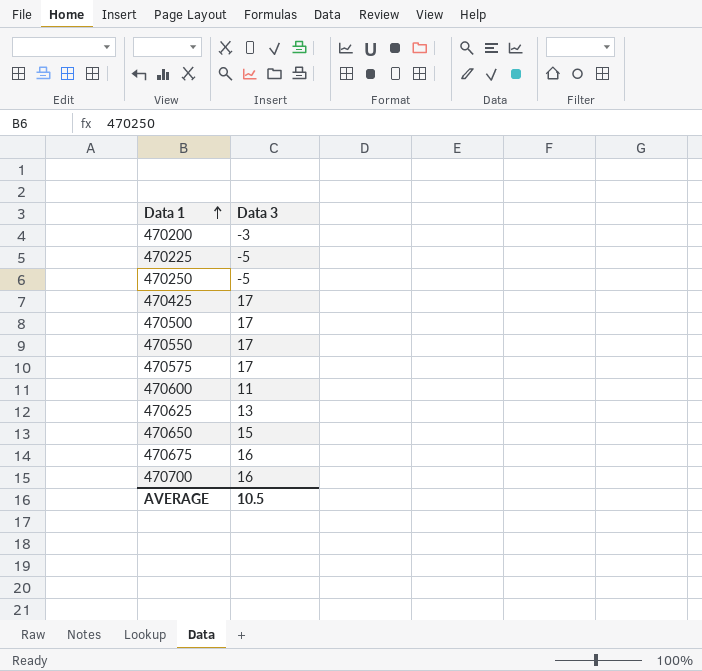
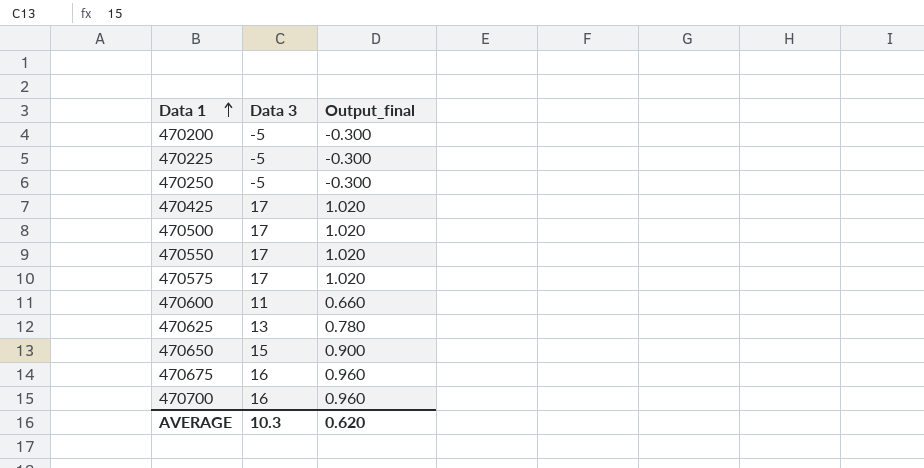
column Output_final | formula: none -> [Data 3] * 0.06
470200 | Data 3: -3 -> -5
AVERAGE | Data 3: 10.5 -> 10.3

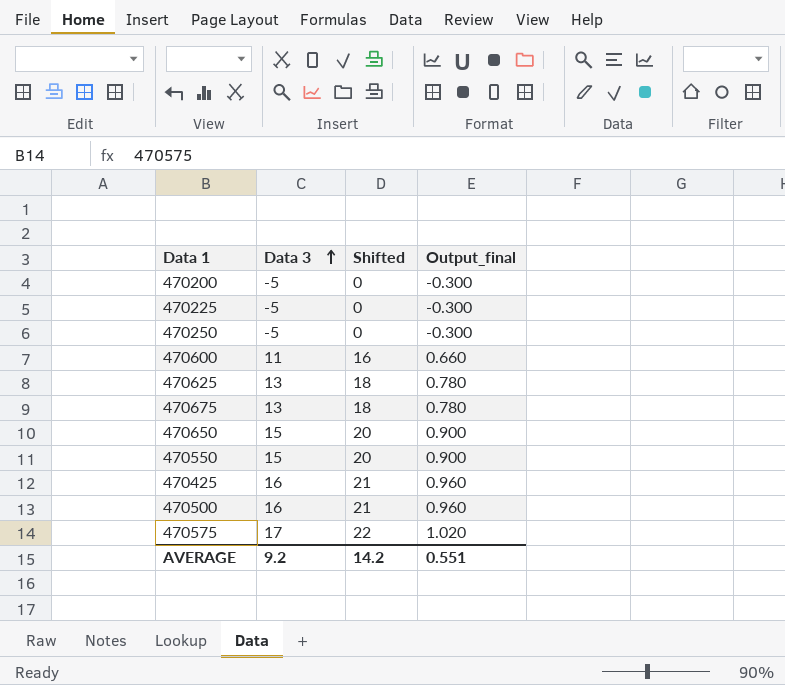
row order: Data 1 ascending -> Data 3 ascending
column Shifted | formula: none -> [Data 3] + 5
row 470700: 16 | 0.960 -> none
470675 | Data 3: 16 -> 13
470675 | Output_final: 0.960 -> 0.780
470550 | Data 3: 17 -> 15
470550 | Output_final: 1.020 -> 0.900
470425 | Data 3: 17 -> 16
470425 | Output_final: 1.020 -> 0.960
470500 | Data 3: 17 -> 16
470500 | Output_final: 1.020 -> 0.960
AVERAGE | Data 3: 10.3 -> 9.2
AVERAGE | Output_final: 0.620 -> 0.551

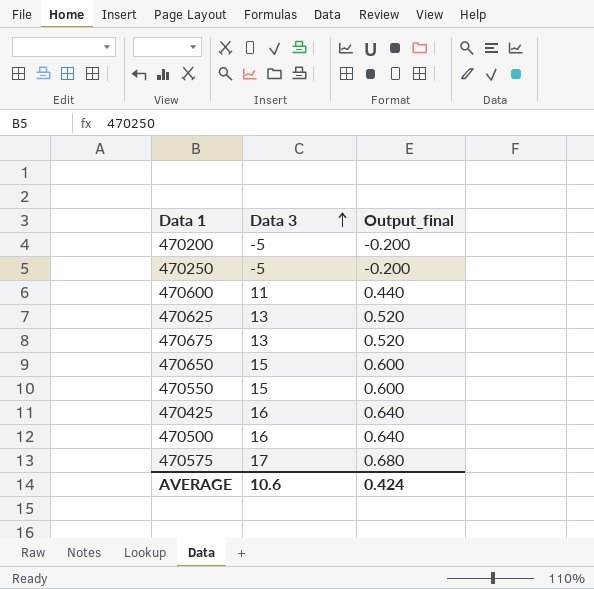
column Shifted | formula: [Data 3] + 5 -> none
column Output_final | formula: [Data 3] * 0.06 -> [Data 3] * 0.04
row 470225: -5 | 0 | -0.300 -> none
AVERAGE | Data 3: 9.2 -> 10.6
AVERAGE | Output_final: 0.551 -> 0.424

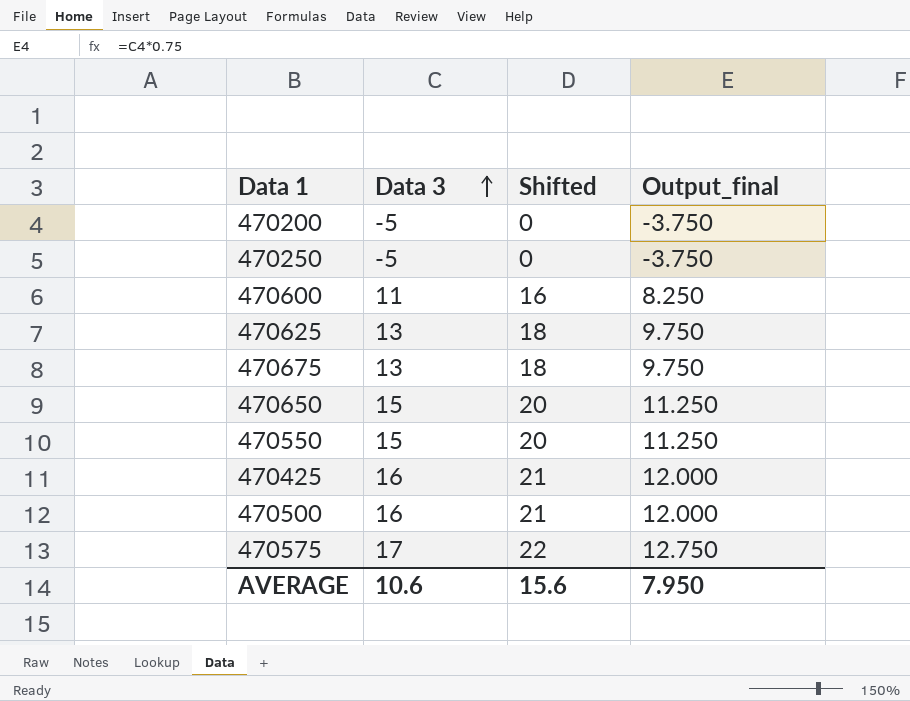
column Shifted | formula: none -> [Data 3] + 5
column Output_final | formula: [Data 3] * 0.04 -> [Data 3] * 0.75
AVERAGE | Output_final: 0.424 -> 7.950

